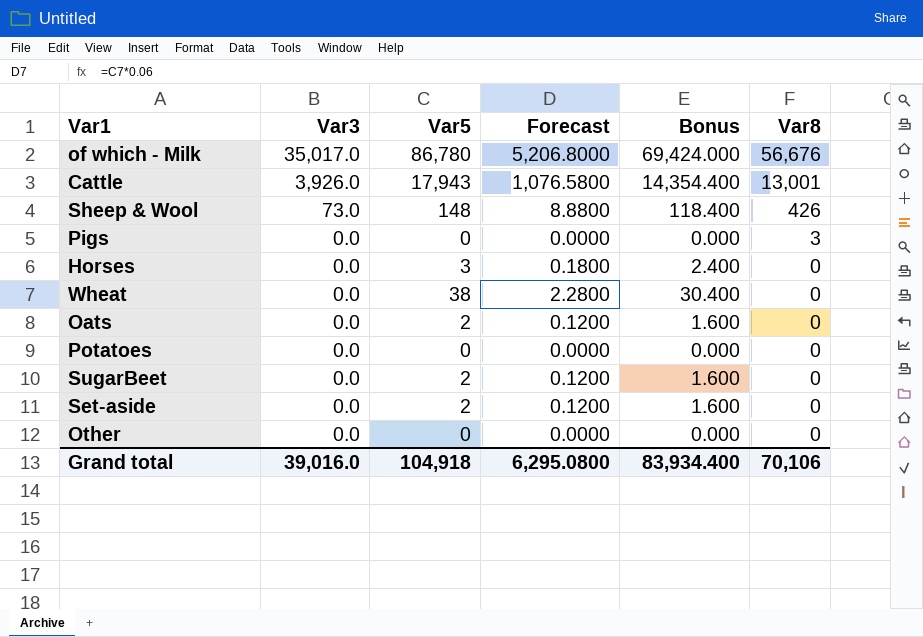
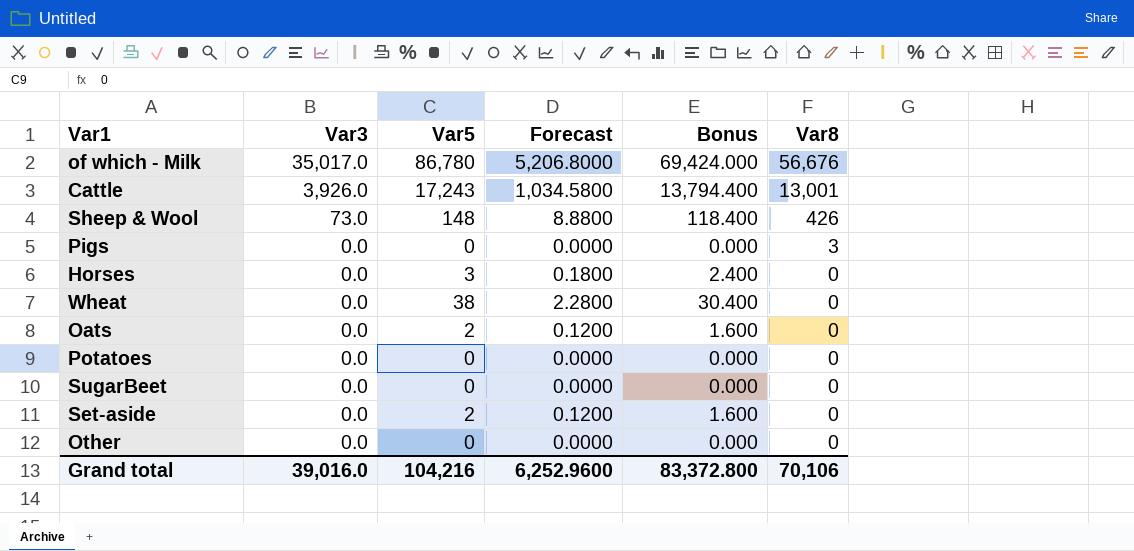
Cattle | Var5: 17,943 -> 17,243
Cattle | Forecast: 1,076.5800 -> 1,034.5800
Cattle | Bonus: 14,354.400 -> 13,794.400
SugarBeet | Var5: 2 -> 0
SugarBeet | Forecast: 0.1200 -> 0.0000
SugarBeet | Bonus: 1.600 -> 0.000
Grand total | Var5: 104,918 -> 104,216
Grand total | Forecast: 6,295.0800 -> 6,252.9600
Grand total | Bonus: 83,934.400 -> 83,372.800

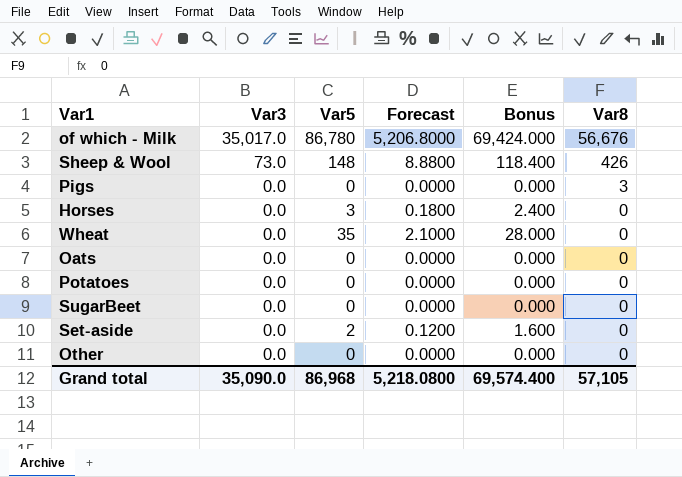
row Cattle: 3,926.0 | 17,243 | 1,034.5800 | 13,794.400 | 13,001 -> none
Wheat | Var5: 38 -> 35
Wheat | Forecast: 2.2800 -> 2.1000
Wheat | Bonus: 30.400 -> 28.000
Oats | Var5: 2 -> 0
Oats | Forecast: 0.1200 -> 0.0000
Oats | Bonus: 1.600 -> 0.000
Grand total | Var3: 39,016.0 -> 35,090.0
Grand total | Var5: 104,216 -> 86,968
Grand total | Forecast: 6,252.9600 -> 5,218.0800
Grand total | Bonus: 83,372.800 -> 69,574.400
Grand total | Var8: 70,106 -> 57,105

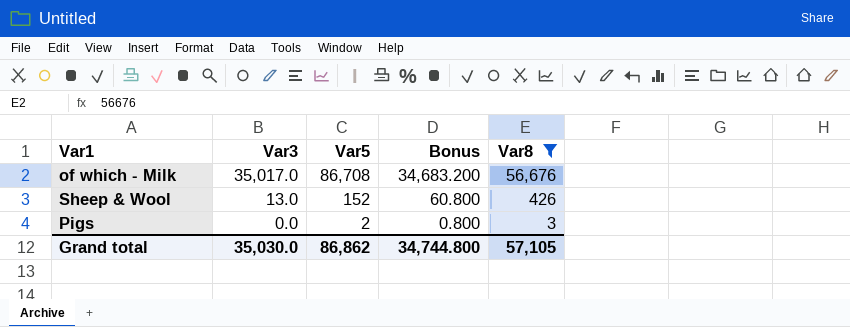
filter: none -> Var8 != 0
column Forecast | formula: [Var5] * 0.06 -> none
column Bonus | formula: [Var5] * 0.8 -> [Var5] * 0.4
of which - Milk | Var5: 86,780 -> 86,708
Sheep & Wool | Var3: 73.0 -> 13.0
Sheep & Wool | Var5: 148 -> 152
Pigs | Var5: 0 -> 2
Grand total | Var3: 35,090.0 -> 35,030.0
Grand total | Var5: 86,968 -> 86,862
Grand total | Bonus: 69,574.400 -> 34,744.800

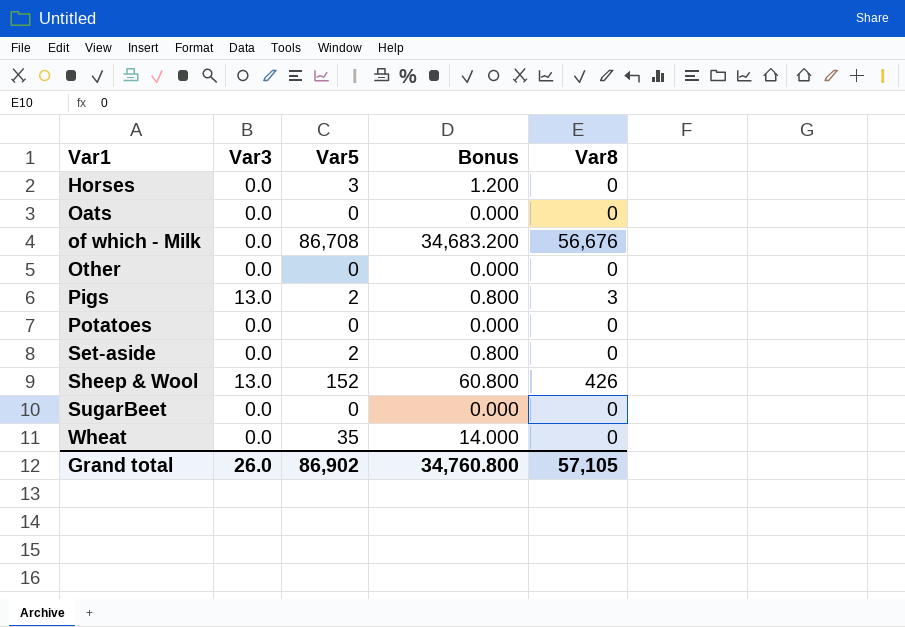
filter: Var8 != 0 -> none
row order: Var3 descending -> Var1 ascending
of which - Milk | Var3: 35,017.0 -> 0.0
Pigs | Var3: 0.0 -> 13.0
Grand total | Var3: 35,030.0 -> 26.0
Grand total | Var5: 86,862 -> 86,902
Grand total | Bonus: 34,744.800 -> 34,760.800

